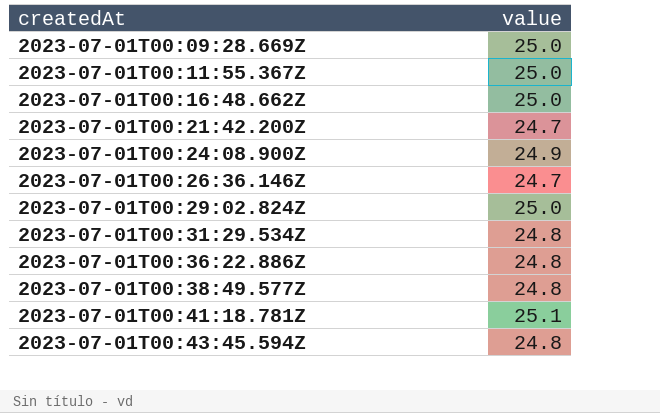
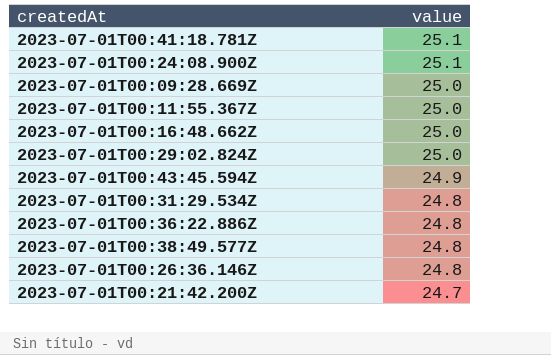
row order: createdAt ascending -> value descending
2023-07-01T00:24:08.900Z | value: 24.9 -> 25.1
2023-07-01T00:43:45.594Z | value: 24.8 -> 24.9
2023-07-01T00:26:36.146Z | value: 24.7 -> 24.8

